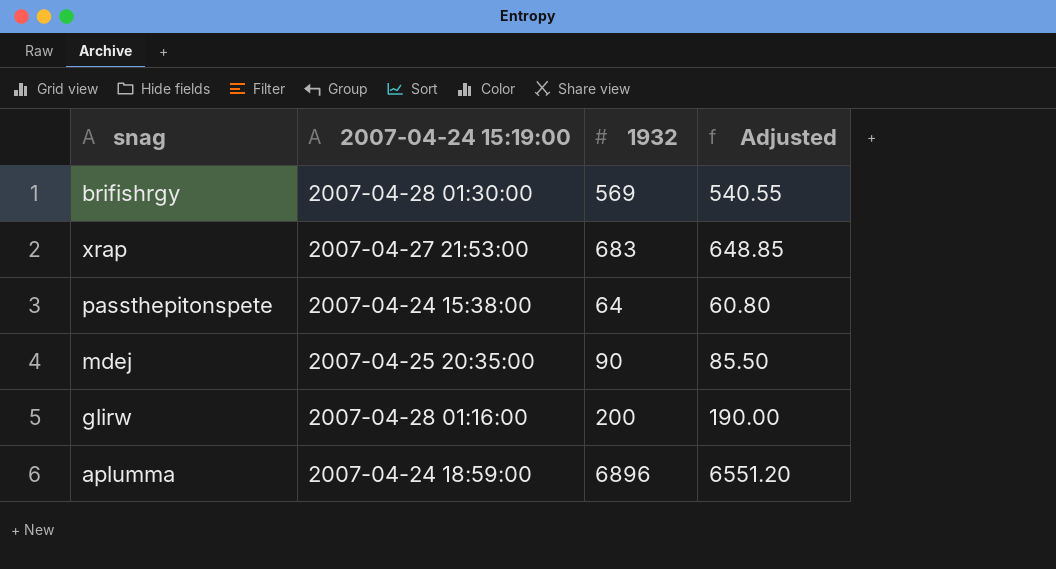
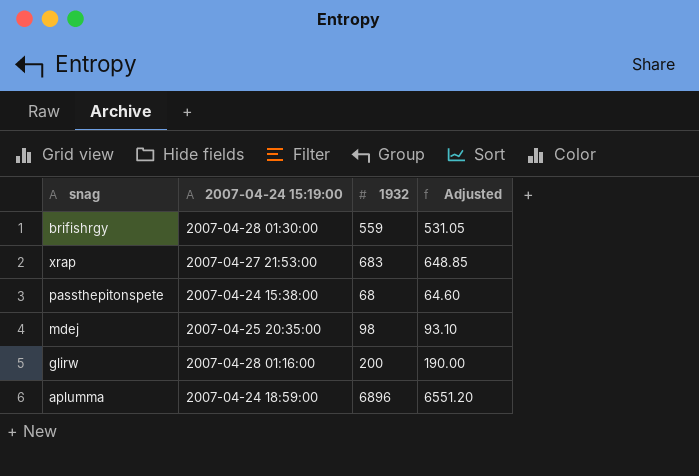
brifishrgy | 1932: 569 -> 559
brifishrgy | Adjusted: 540.55 -> 531.05
passthepitonspete | 1932: 64 -> 68
passthepitonspete | Adjusted: 60.80 -> 64.60
mdej | 1932: 90 -> 98
mdej | Adjusted: 85.50 -> 93.10

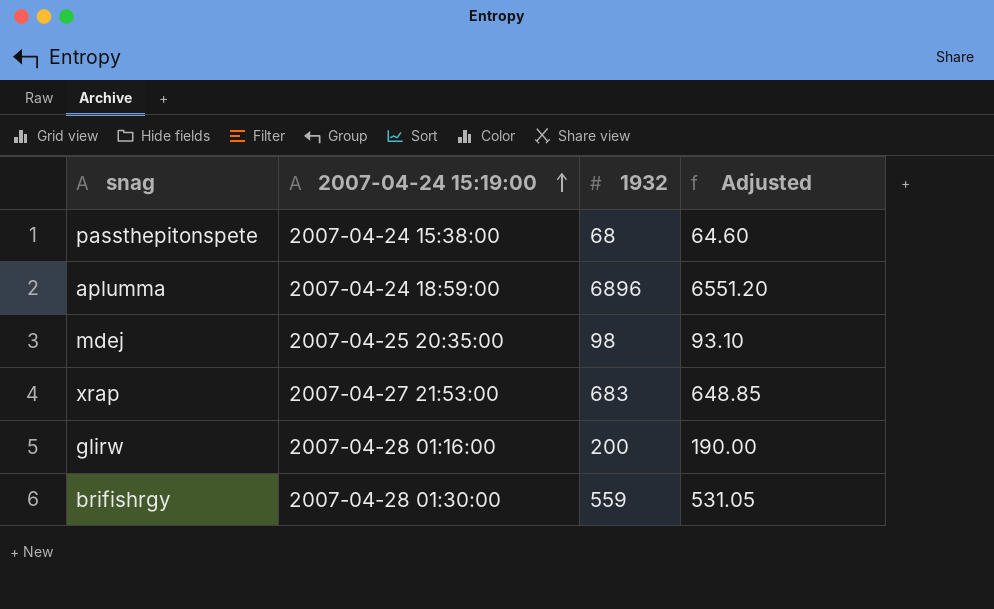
row order: none -> 2007-04-24 15:19:00 ascending

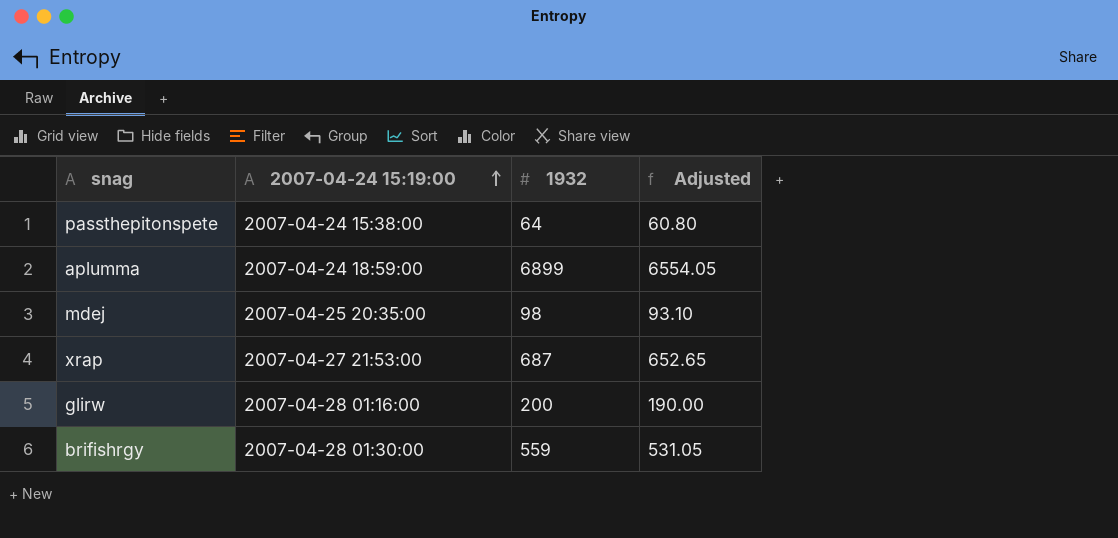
passthepitonspete | 1932: 68 -> 64
passthepitonspete | Adjusted: 64.60 -> 60.80
aplumma | 1932: 6896 -> 6899
aplumma | Adjusted: 6551.20 -> 6554.05
xrap | 1932: 683 -> 687
xrap | Adjusted: 648.85 -> 652.65

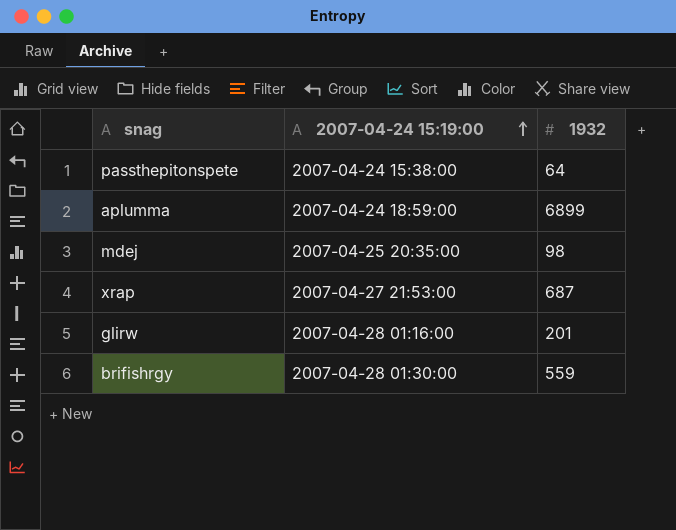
column Adjusted | formula: [1932] * 0.95 -> none
glirw | 1932: 200 -> 201

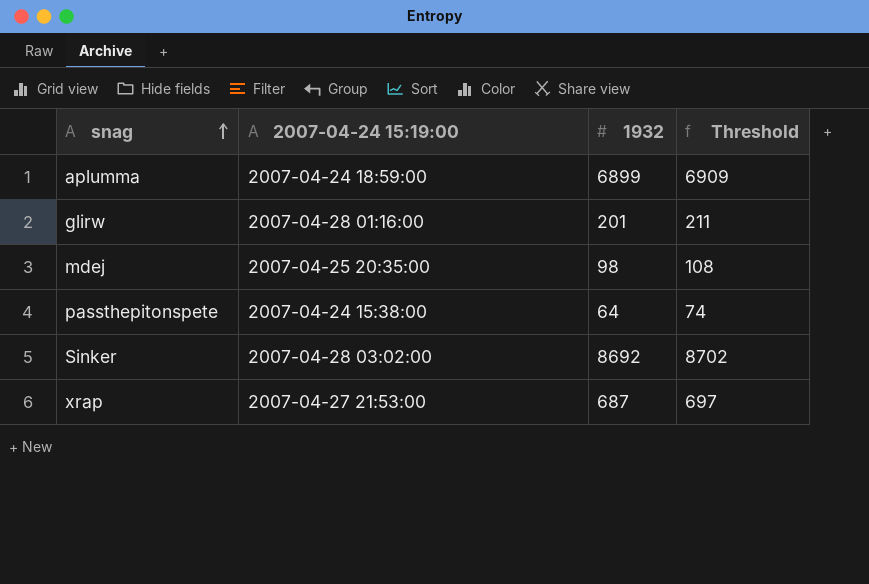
row order: 2007-04-24 15:19:00 ascending -> snag ascending
column Threshold | formula: none -> [1932] + 10
row brifishrgy: 2007-04-28 01:30:00 | 559 -> none
row Sinker: none -> 2007-04-28 03:02:00 | 8692 | 8702

